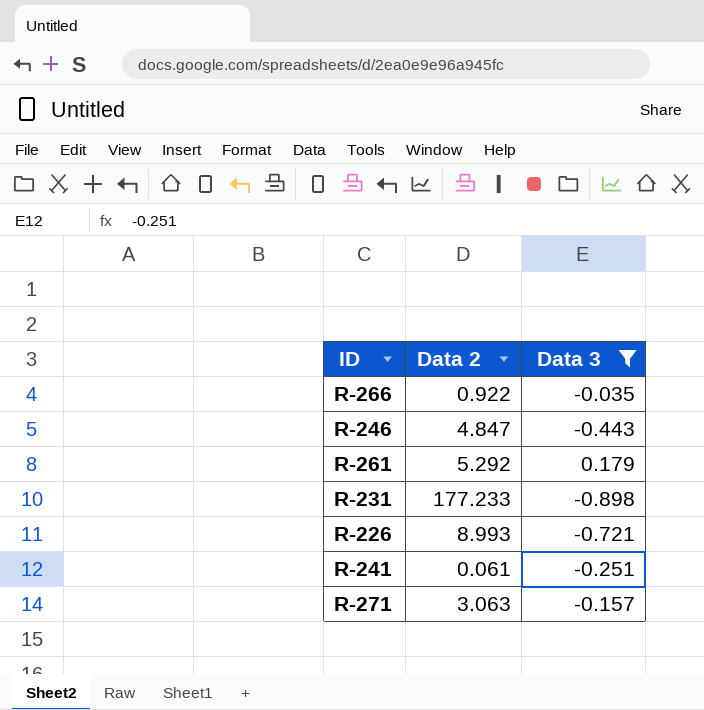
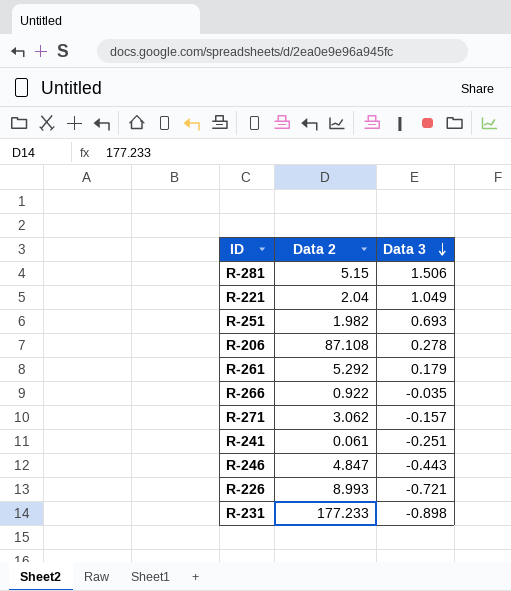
filter: Data 3 <= 0.179 -> none
row order: none -> Data 3 descending
R-271 | Data 2: 3.063 -> 3.062

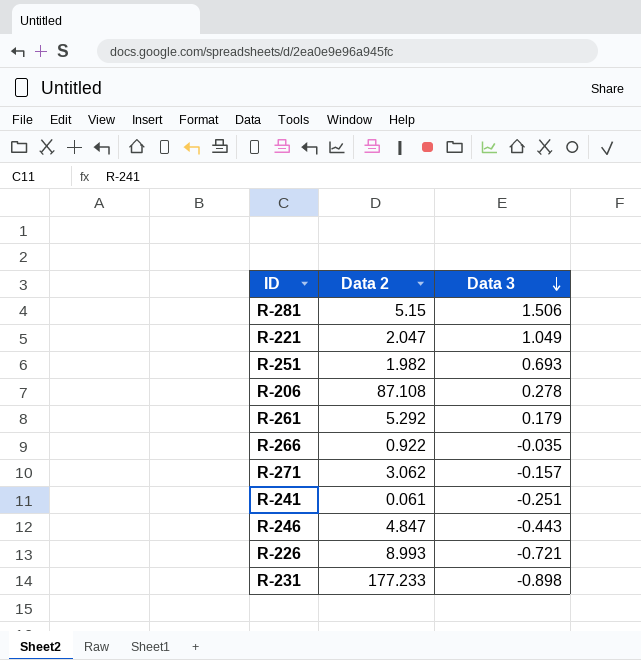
R-221 | Data 2: 2.04 -> 2.047

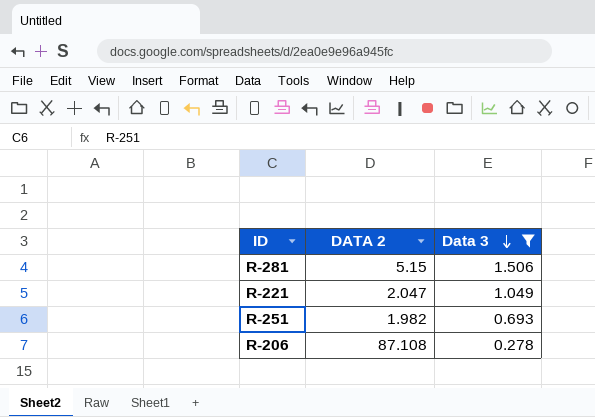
filter: none -> Data 3 >= 0.278
column name: Data 2 -> DATA 2

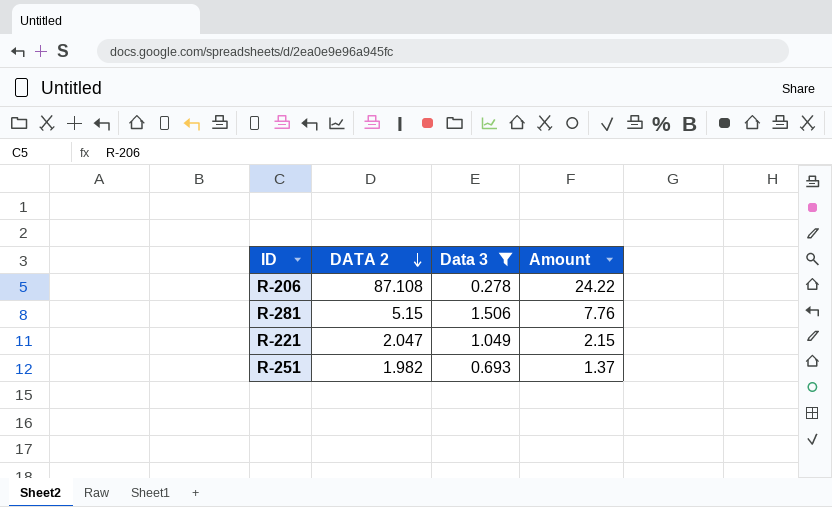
row order: Data 3 descending -> DATA 2 descending
column Amount | formula: none -> [DATA 2] * [Data 3]

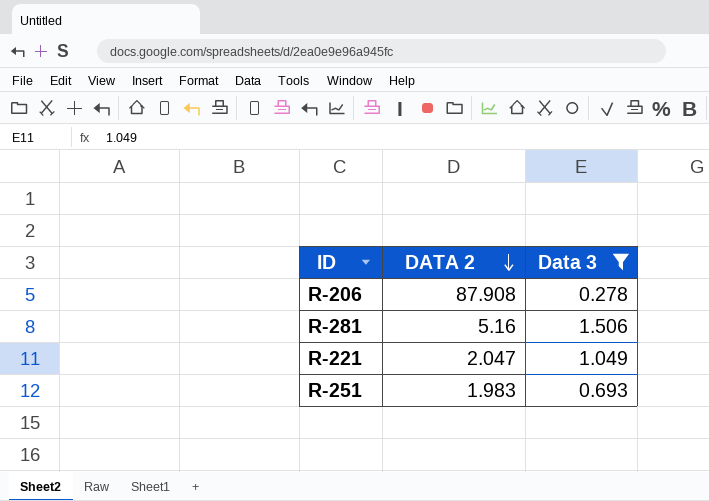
column Amount | formula: [DATA 2] * [Data 3] -> none
R-206 | DATA 2: 87.108 -> 87.908
R-281 | DATA 2: 5.15 -> 5.16
R-251 | DATA 2: 1.982 -> 1.983

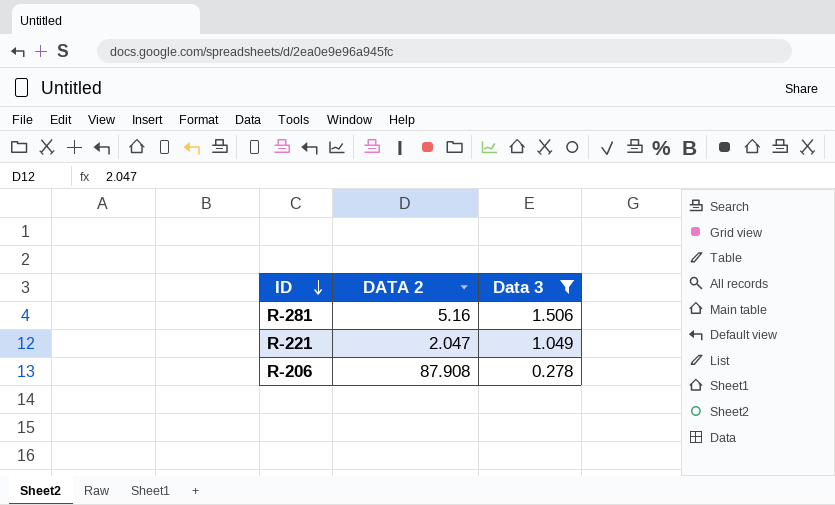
row order: DATA 2 descending -> ID descending
row R-251: 1.983 | 0.693 -> none

